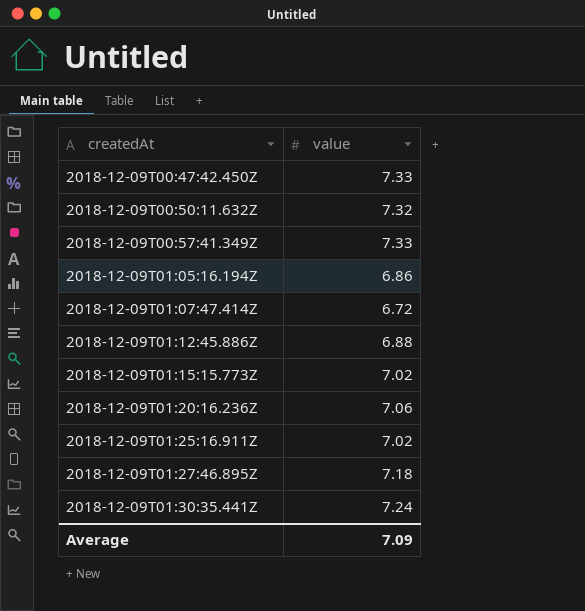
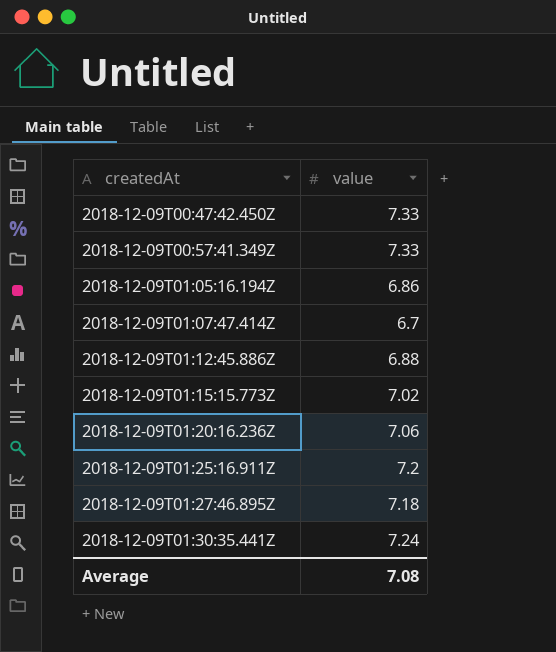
row 2018-12-09T00:50:11.632Z: 7.32 -> none
2018-12-09T01:07:47.414Z | value: 6.72 -> 6.7
2018-12-09T01:25:16.911Z | value: 7.02 -> 7.2
Average | value: 7.09 -> 7.08

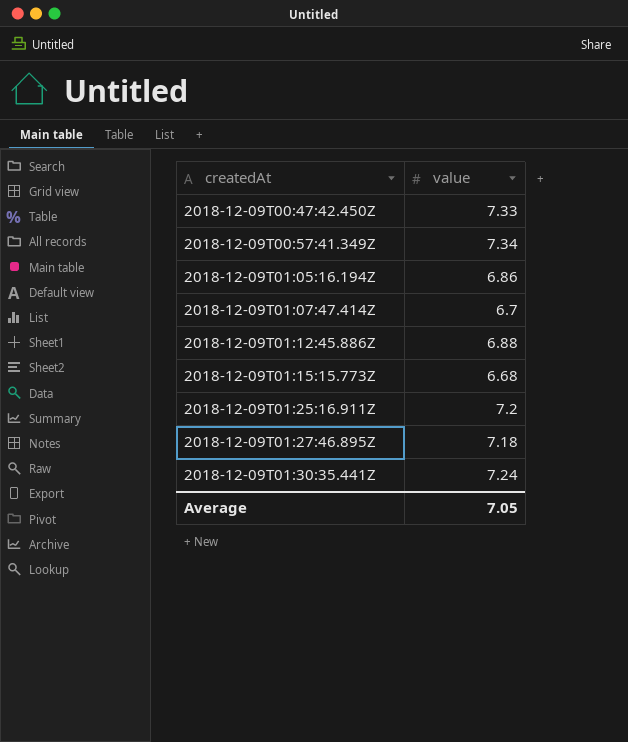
row 2018-12-09T01:20:16.236Z: 7.06 -> none
2018-12-09T00:57:41.349Z | value: 7.33 -> 7.34
2018-12-09T01:15:15.773Z | value: 7.02 -> 6.68
Average | value: 7.08 -> 7.05

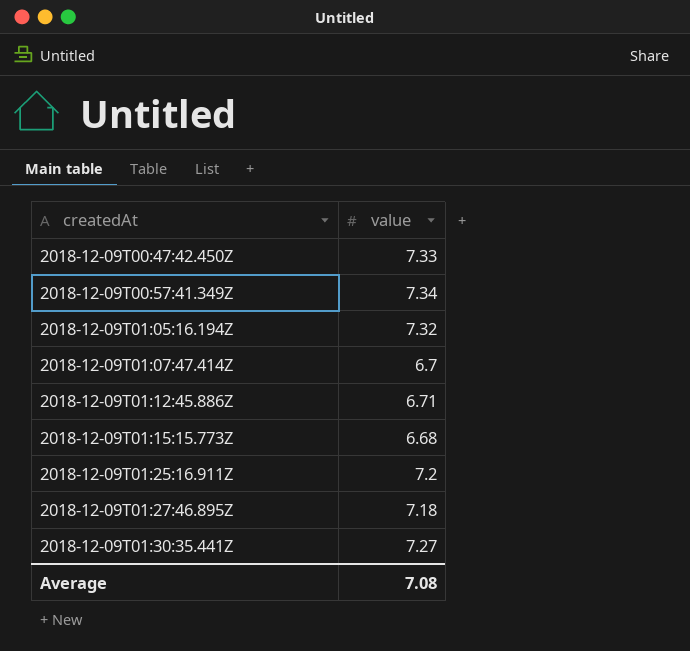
2018-12-09T01:05:16.194Z | value: 6.86 -> 7.32
2018-12-09T01:12:45.886Z | value: 6.88 -> 6.71
2018-12-09T01:30:35.441Z | value: 7.24 -> 7.27
Average | value: 7.05 -> 7.08

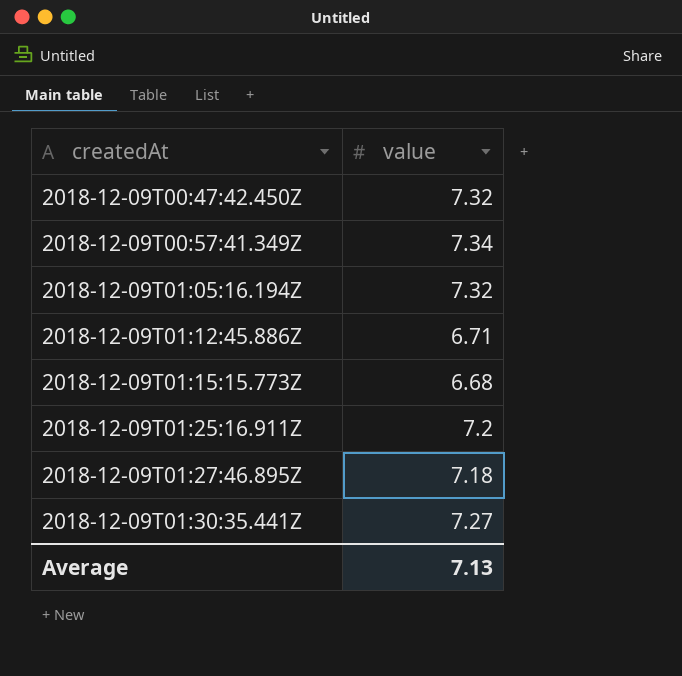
row 2018-12-09T01:07:47.414Z: 6.7 -> none
2018-12-09T00:47:42.450Z | value: 7.33 -> 7.32
Average | value: 7.08 -> 7.13

